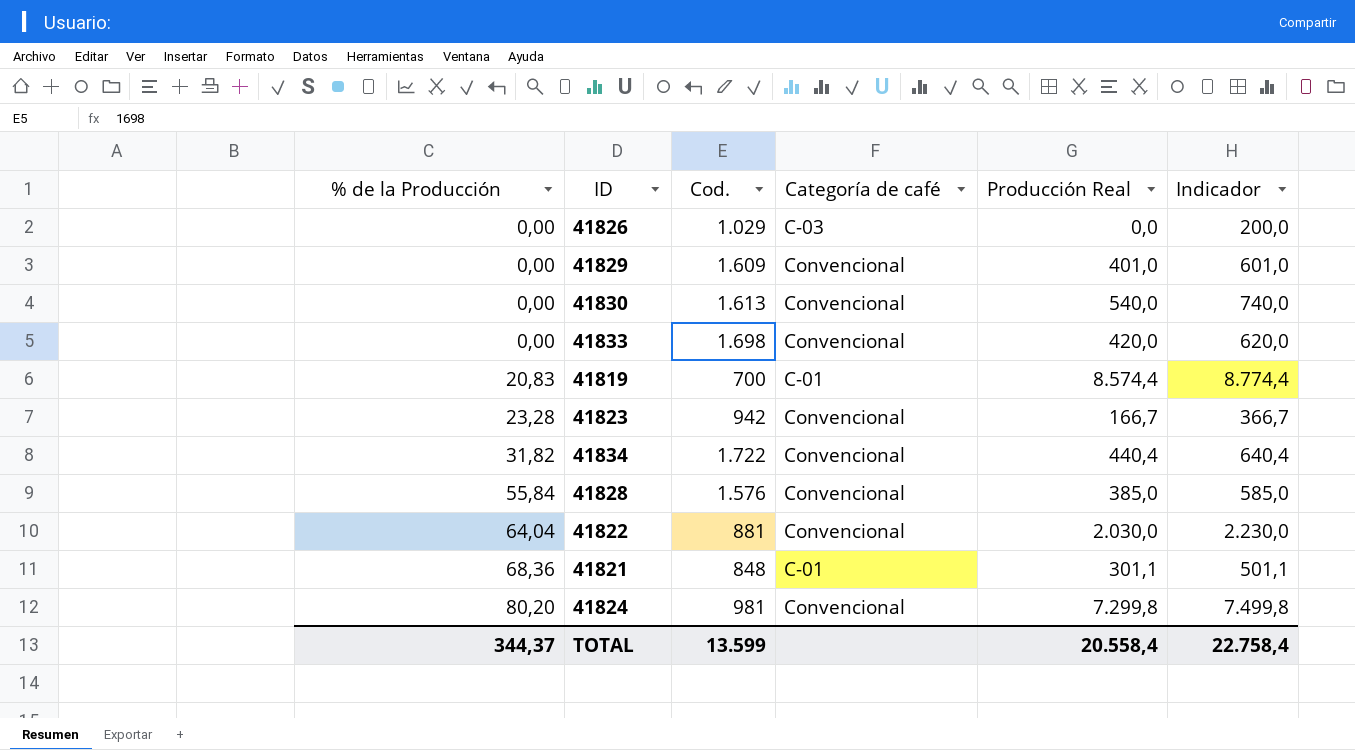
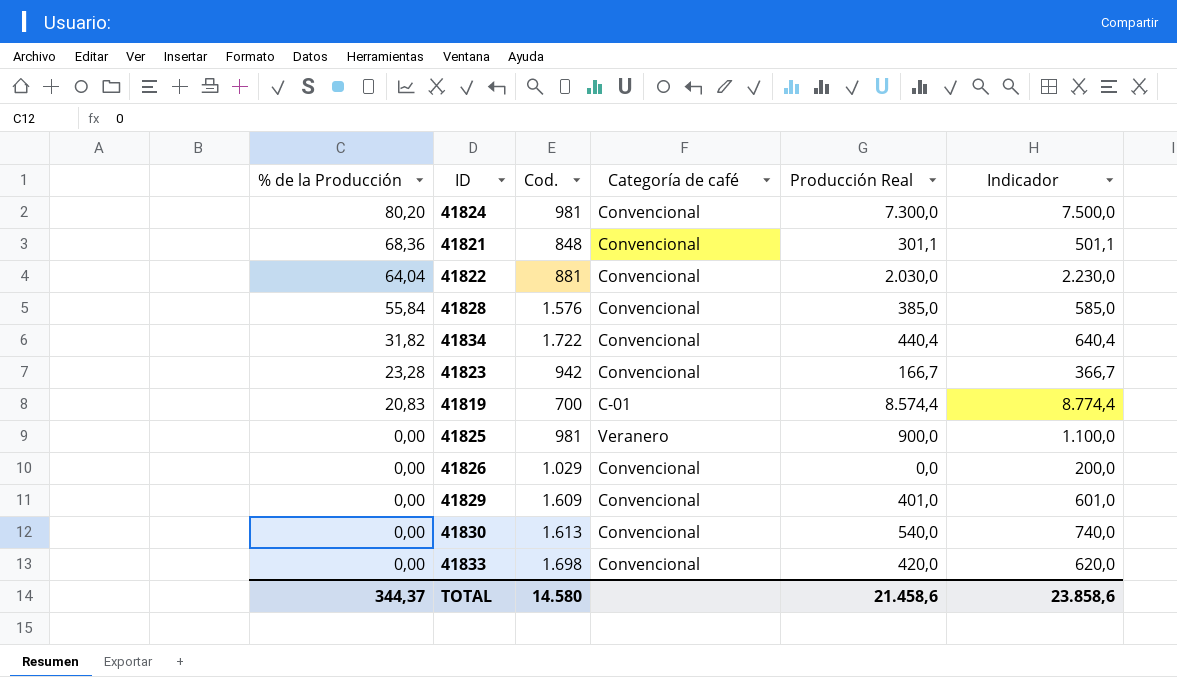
row order: % de la Producción ascending -> % de la Producción descending
41824 | Producción Real: 7.299,8 -> 7.300,0
41824 | Indicador: 7.499,8 -> 7.500,0
41821 | Categoría de café: C-01 -> Convencional
row 41825: none -> 0,00 | 981 | Veranero | 900,0 | 1.100,0
41826 | Categoría de café: C-03 -> Convencional
TOTAL | Cod.: 13.599 -> 14.580
TOTAL | Producción Real: 20.558,4 -> 21.458,6
TOTAL | Indicador: 22.758,4 -> 23.858,6

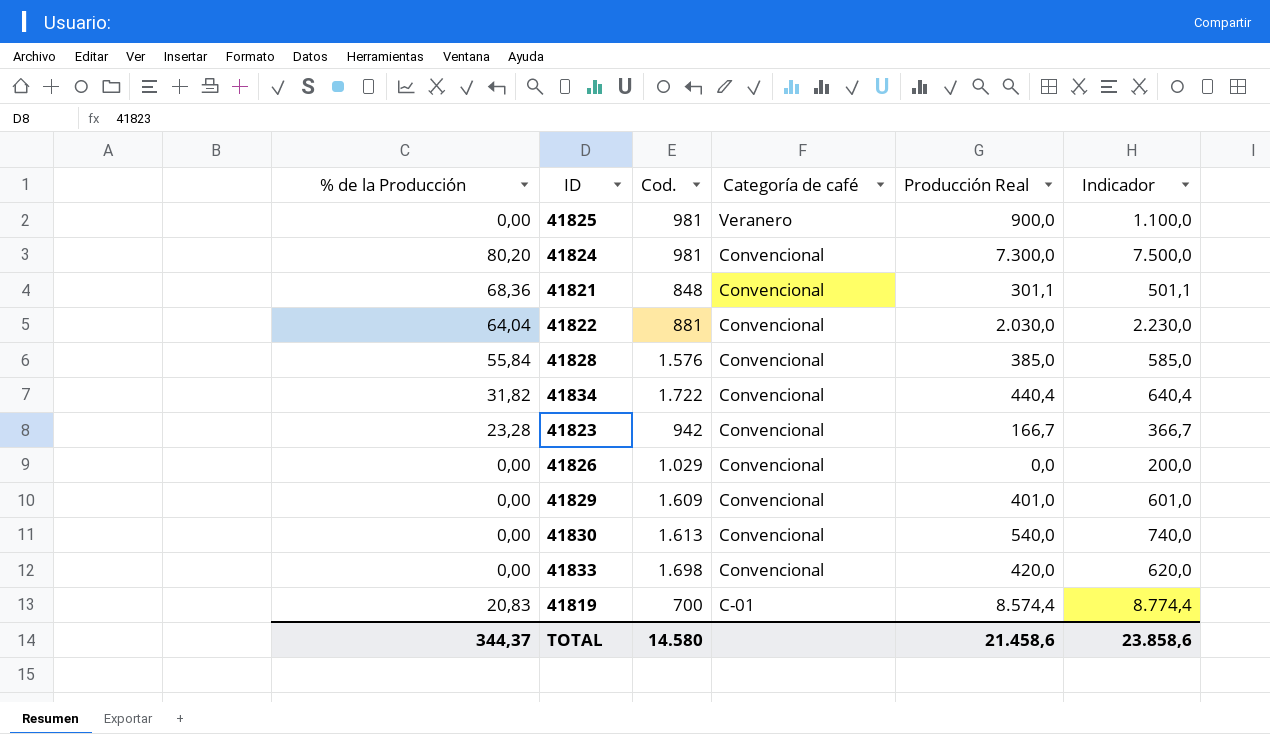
row order: % de la Producción descending -> Categoría de café descending

